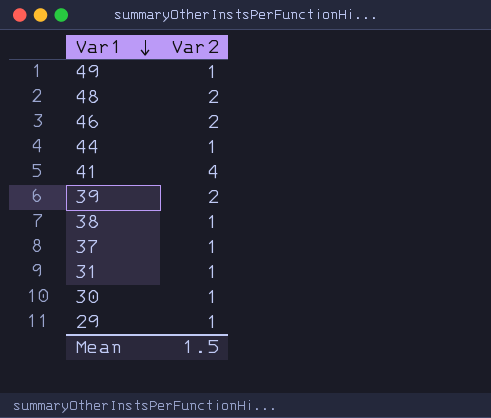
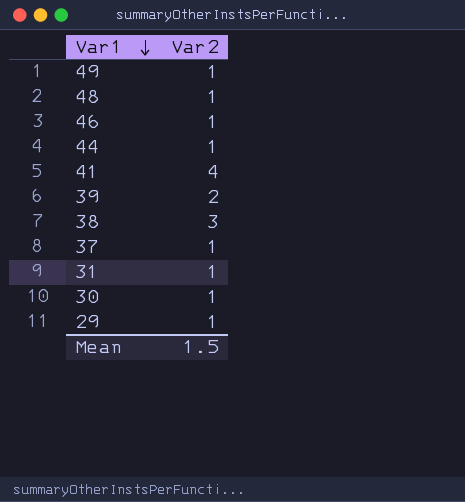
48 | Var2: 2 -> 1
46 | Var2: 2 -> 1
38 | Var2: 1 -> 3

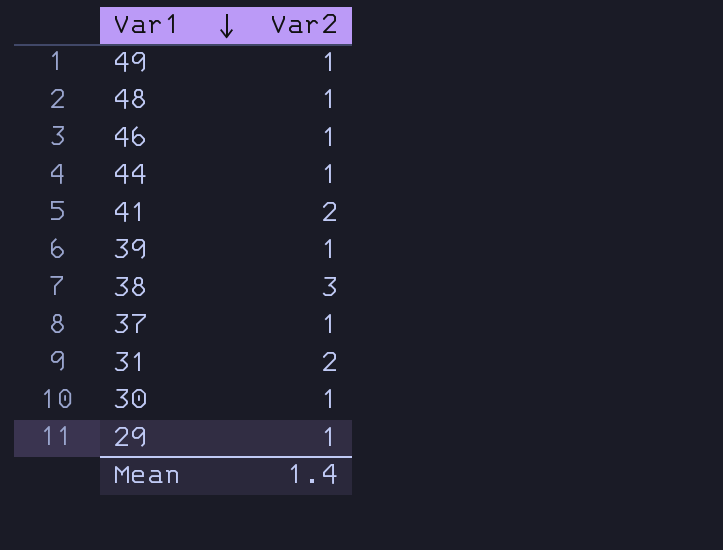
41 | Var2: 4 -> 2
39 | Var2: 2 -> 1
31 | Var2: 1 -> 2
Mean | Var2: 1.5 -> 1.4

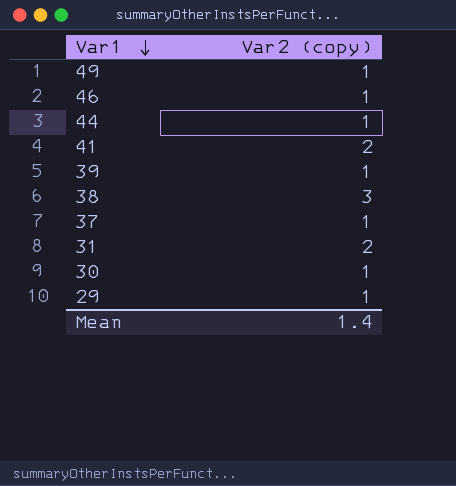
column name: Var2 -> Var2 (copy)
row 48: 1 -> none

